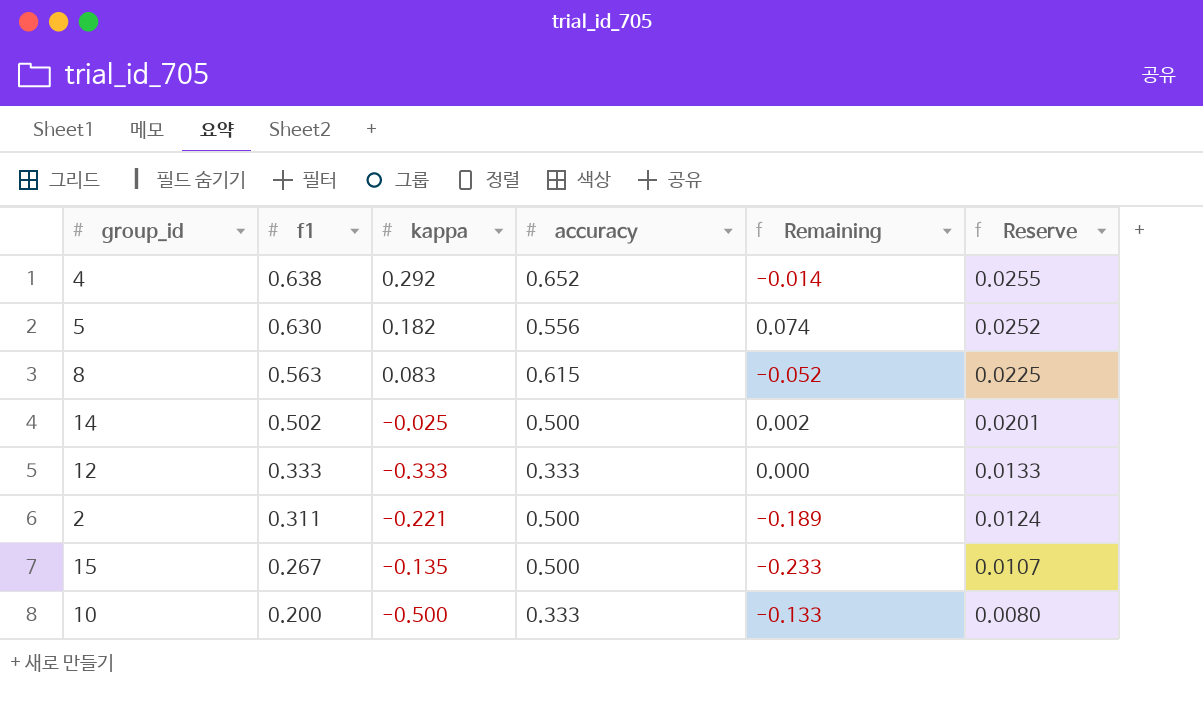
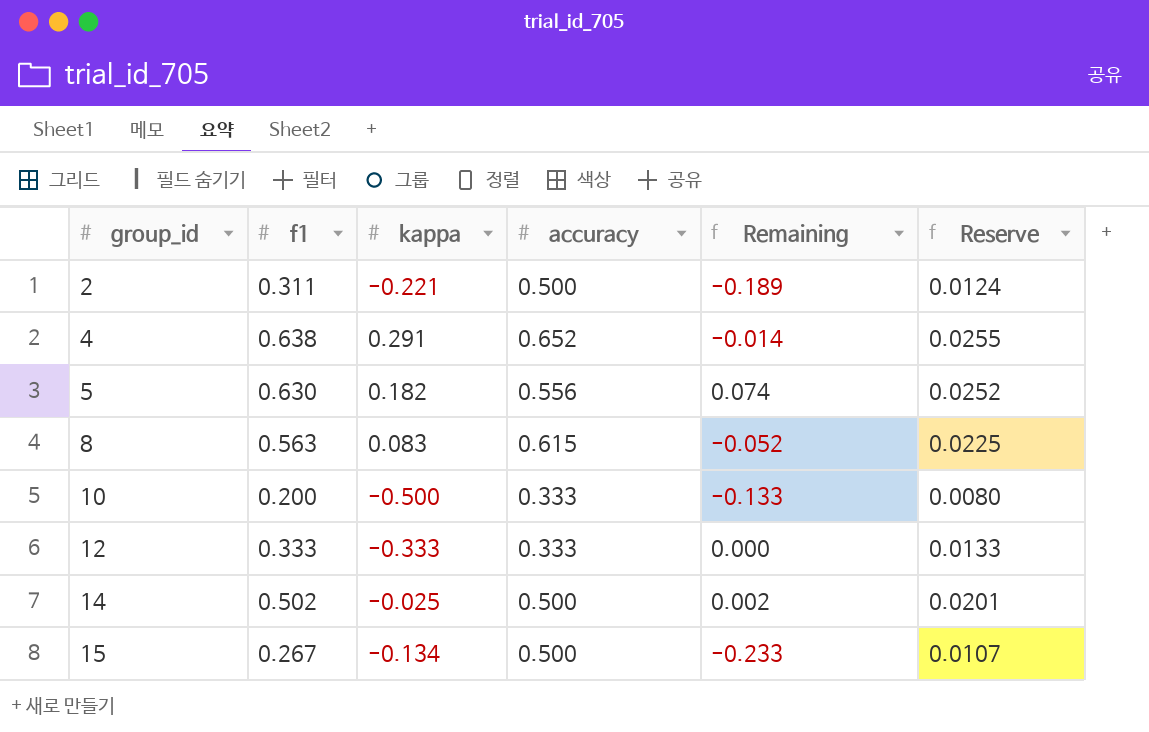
row order: f1 descending -> group_id ascending
4 | kappa: 0.292 -> 0.291
15 | kappa: -0.135 -> -0.134

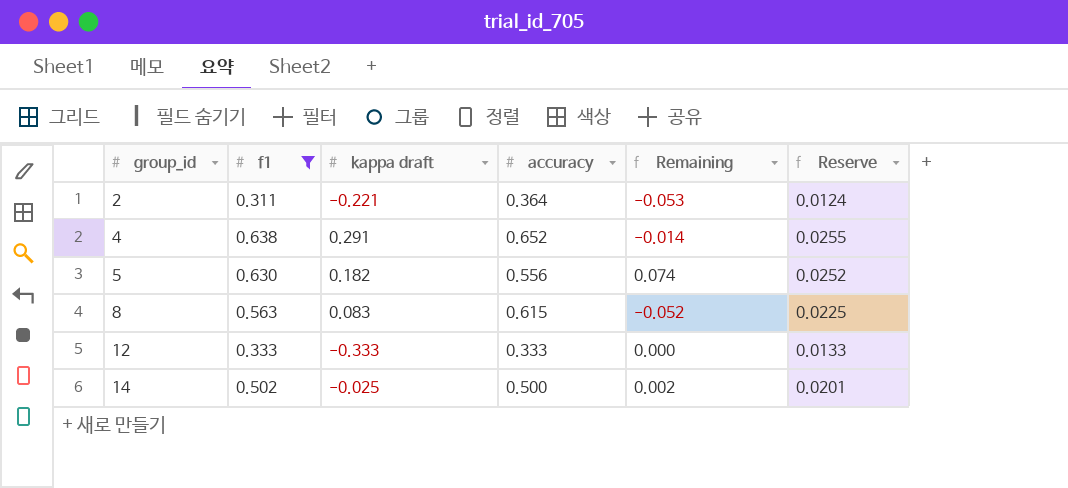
filter: none -> f1 >= 0.311
column name: kappa -> kappa draft
2 | accuracy: 0.500 -> 0.364
2 | Remaining: -0.189 -> -0.053

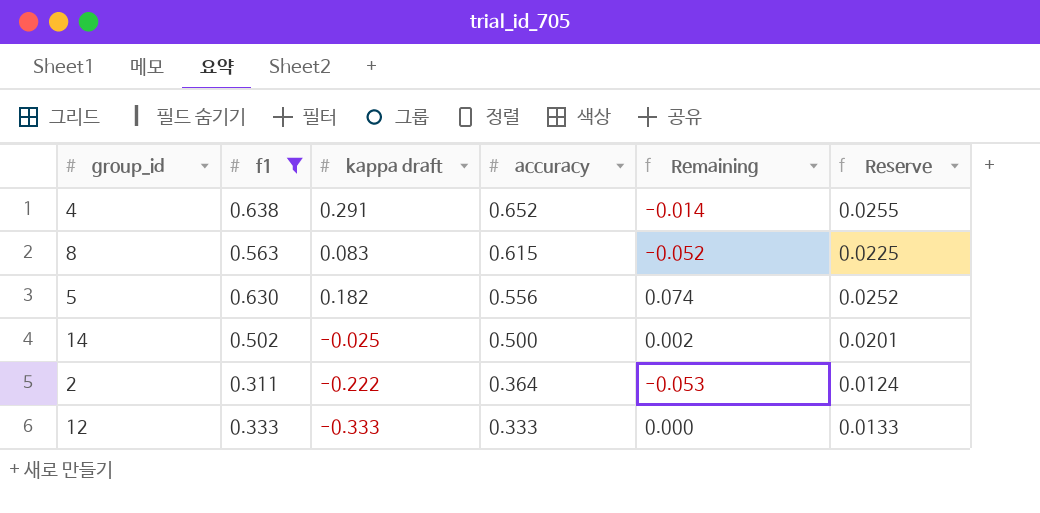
row order: group_id ascending -> accuracy descending
2 | kappa draft: -0.221 -> -0.222

